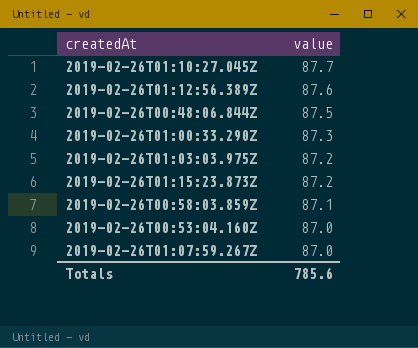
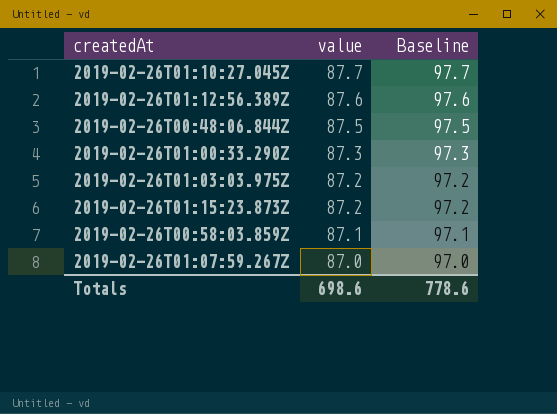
column Baseline | formula: none -> [value] + 10
row 2019-02-26T00:53:04.160Z: 87.0 -> none
Totals | value: 785.6 -> 698.6

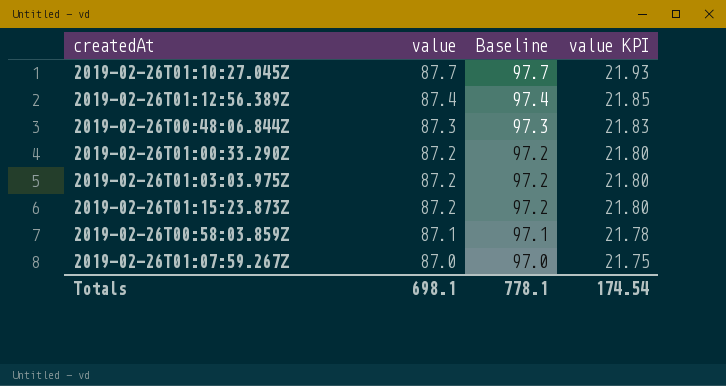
column value KPI | formula: none -> [value] * 0.25
2019-02-26T01:12:56.389Z | value: 87.6 -> 87.4
2019-02-26T01:12:56.389Z | Baseline: 97.6 -> 97.4
2019-02-26T00:48:06.844Z | value: 87.5 -> 87.3
2019-02-26T00:48:06.844Z | Baseline: 97.5 -> 97.3
2019-02-26T01:00:33.290Z | value: 87.3 -> 87.2
2019-02-26T01:00:33.290Z | Baseline: 97.3 -> 97.2
Totals | value: 698.6 -> 698.1
Totals | Baseline: 778.6 -> 778.1

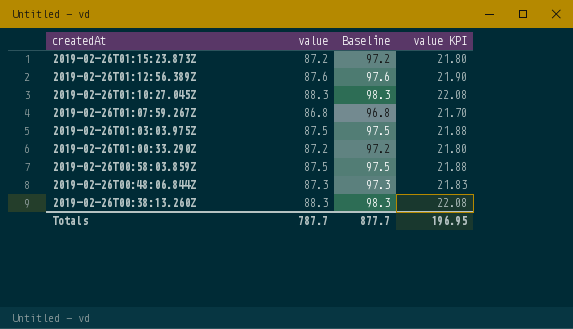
row order: value descending -> createdAt descending
2019-02-26T01:12:56.389Z | value: 87.4 -> 87.6
2019-02-26T01:12:56.389Z | Baseline: 97.4 -> 97.6
2019-02-26T01:12:56.389Z | value KPI: 21.85 -> 21.90
2019-02-26T01:10:27.045Z | value: 87.7 -> 88.3
2019-02-26T01:10:27.045Z | Baseline: 97.7 -> 98.3
2019-02-26T01:10:27.045Z | value KPI: 21.93 -> 22.08
2019-02-26T01:07:59.267Z | value: 87.0 -> 86.8
2019-02-26T01:07:59.267Z | Baseline: 97.0 -> 96.8
2019-02-26T01:07:59.267Z | value KPI: 21.75 -> 21.70
2019-02-26T01:03:03.975Z | value: 87.2 -> 87.5
2019-02-26T01:03:03.975Z | Baseline: 97.2 -> 97.5
2019-02-26T01:03:03.975Z | value KPI: 21.80 -> 21.88
2019-02-26T00:58:03.859Z | value: 87.1 -> 87.5
2019-02-26T00:58:03.859Z | Baseline: 97.1 -> 97.5
2019-02-26T00:58:03.859Z | value KPI: 21.78 -> 21.88
row 2019-02-26T00:38:13.260Z: none -> 88.3 | 98.3 | 22.08
Totals | value: 698.1 -> 787.7
Totals | Baseline: 778.1 -> 877.7
Totals | value KPI: 174.54 -> 196.95

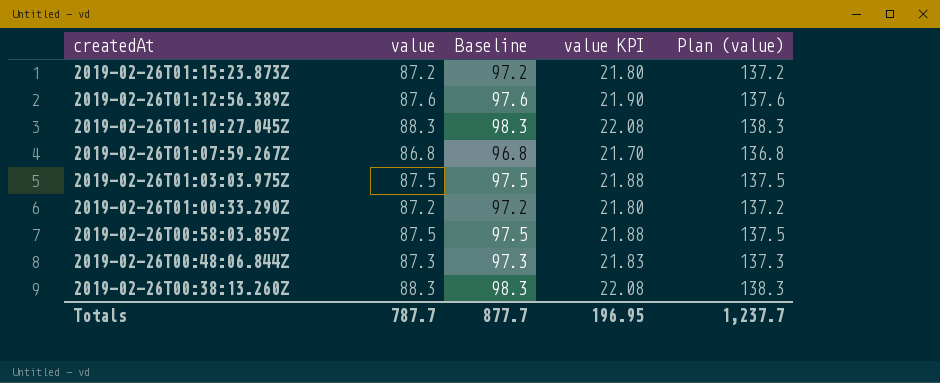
column Plan (value) | formula: none -> [value] + 50

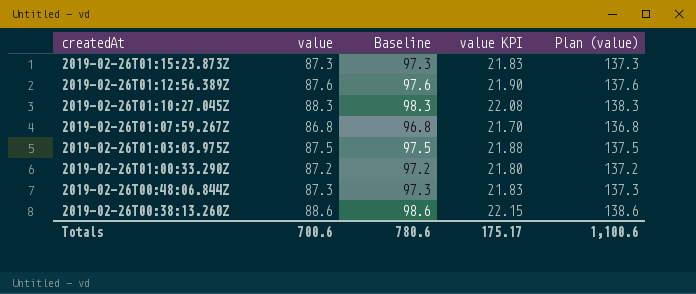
row 2019-02-26T00:58:03.859Z: 87.5 | 97.5 | 21.88 | 137.5 -> none
2019-02-26T01:15:23.873Z | value: 87.2 -> 87.3
2019-02-26T01:15:23.873Z | Baseline: 97.2 -> 97.3
2019-02-26T01:15:23.873Z | value KPI: 21.80 -> 21.83
2019-02-26T01:15:23.873Z | Plan (value): 137.2 -> 137.3
2019-02-26T00:38:13.260Z | value: 88.3 -> 88.6
2019-02-26T00:38:13.260Z | Baseline: 98.3 -> 98.6
2019-02-26T00:38:13.260Z | value KPI: 22.08 -> 22.15
2019-02-26T00:38:13.260Z | Plan (value): 138.3 -> 138.6
Totals | value: 787.7 -> 700.6
Totals | Baseline: 877.7 -> 780.6
Totals | value KPI: 196.95 -> 175.17
Totals | Plan (value): 1,237.7 -> 1,100.6

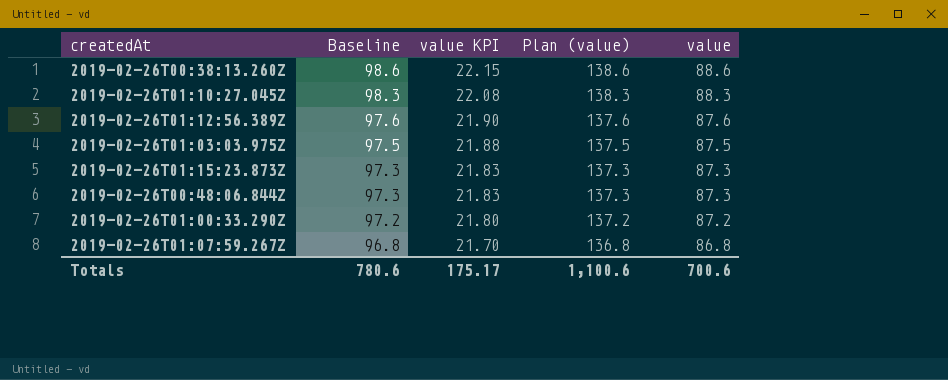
row order: createdAt descending -> Baseline descending
column value | position: 2 -> 5

